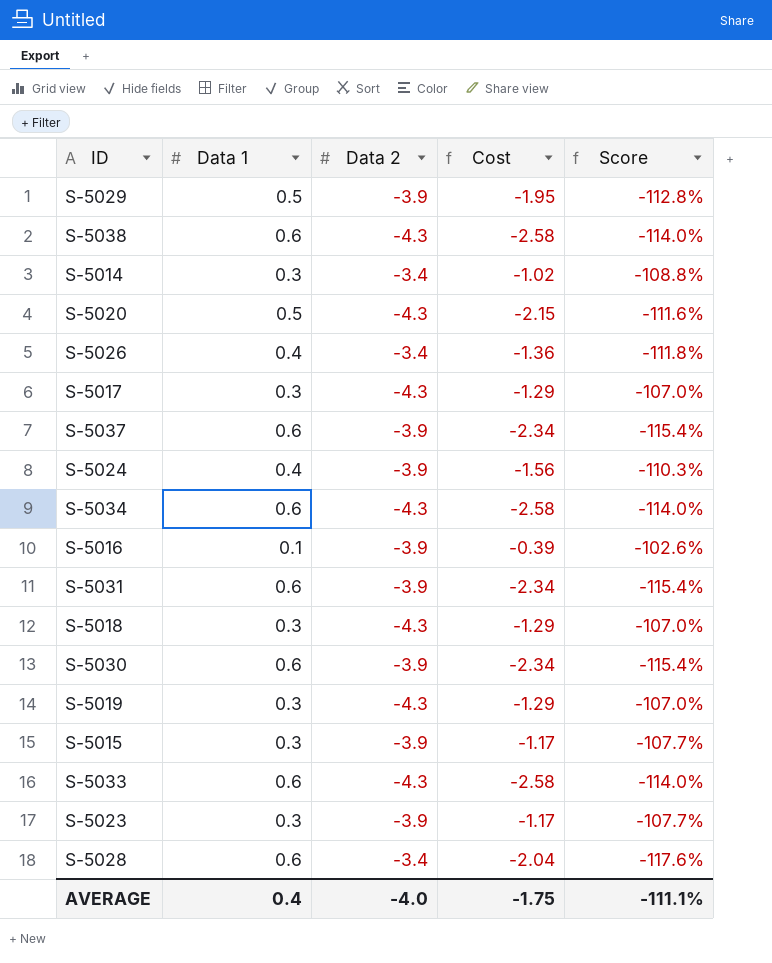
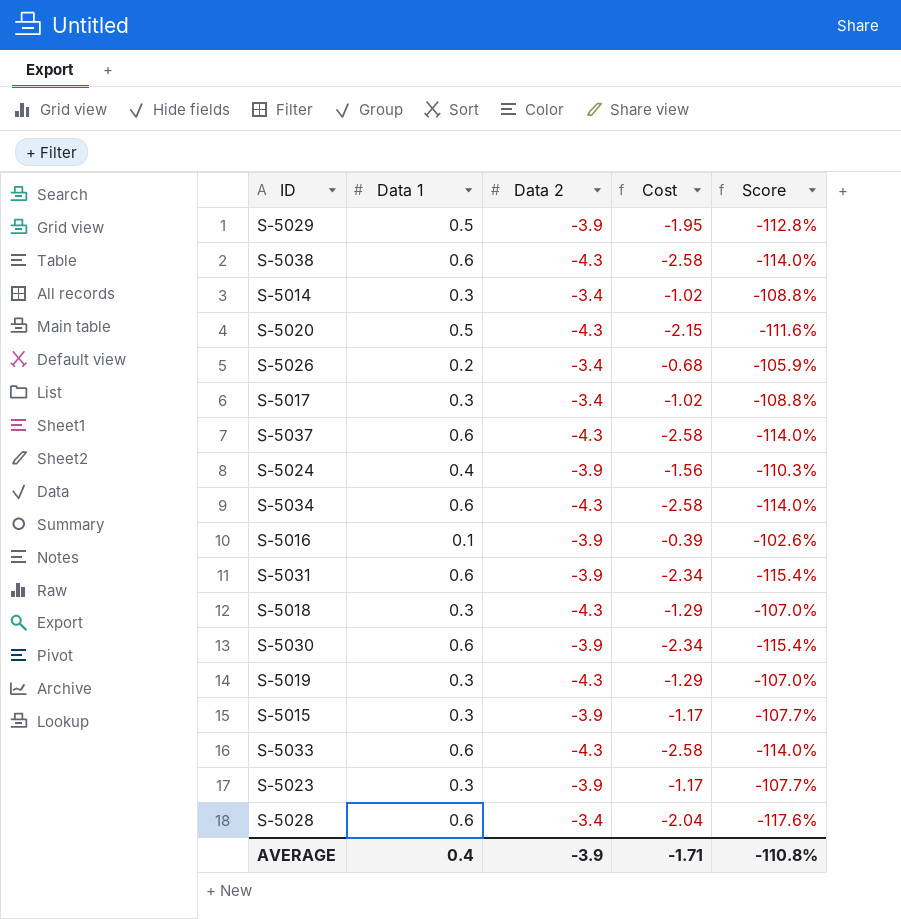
S-5026 | Data 1: 0.4 -> 0.2
S-5026 | Cost: -1.36 -> -0.68
S-5026 | Score: -111.8% -> -105.9%
S-5017 | Data 2: -4.3 -> -3.4
S-5017 | Cost: -1.29 -> -1.02
S-5017 | Score: -107.0% -> -108.8%
S-5037 | Data 2: -3.9 -> -4.3
S-5037 | Cost: -2.34 -> -2.58
S-5037 | Score: -115.4% -> -114.0%
AVERAGE | Data 2: -4.0 -> -3.9
AVERAGE | Cost: -1.75 -> -1.71
AVERAGE | Score: -111.1% -> -110.8%

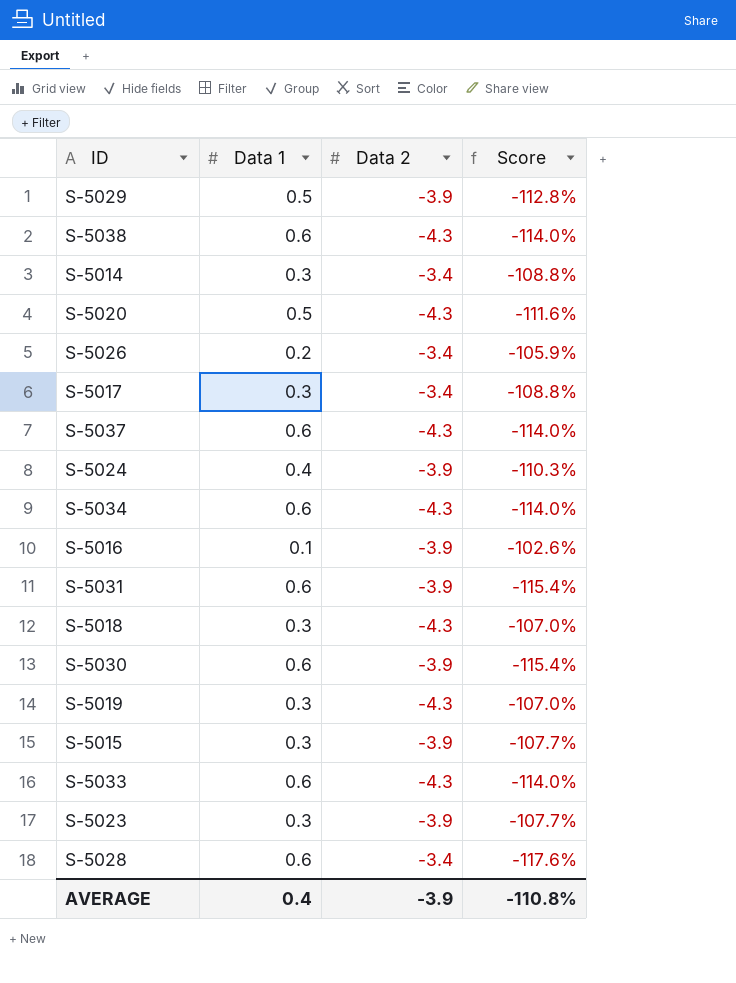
column Cost | formula: [Data 1] * [Data 2] -> none

